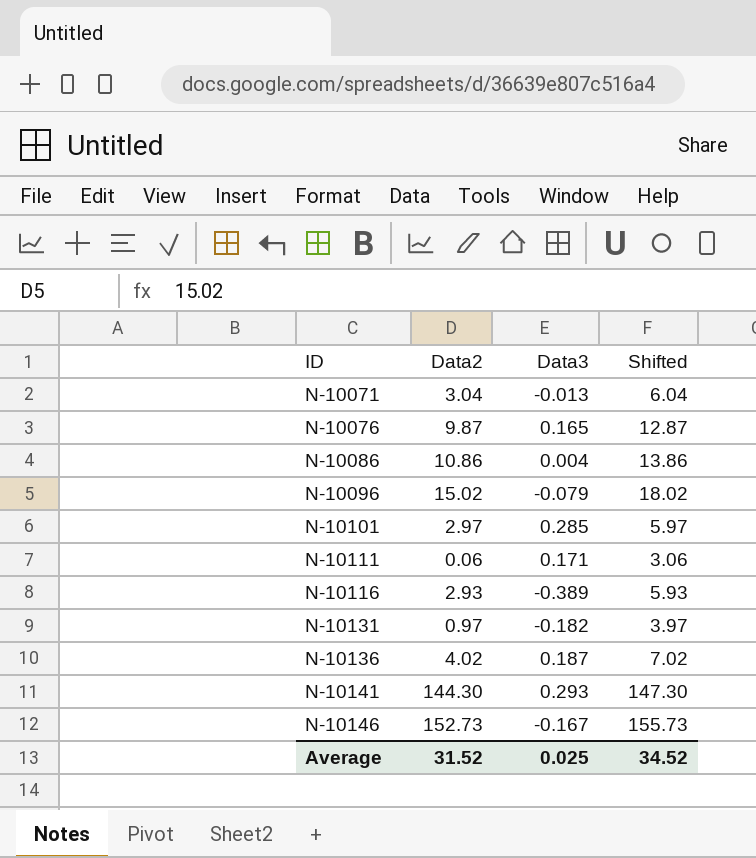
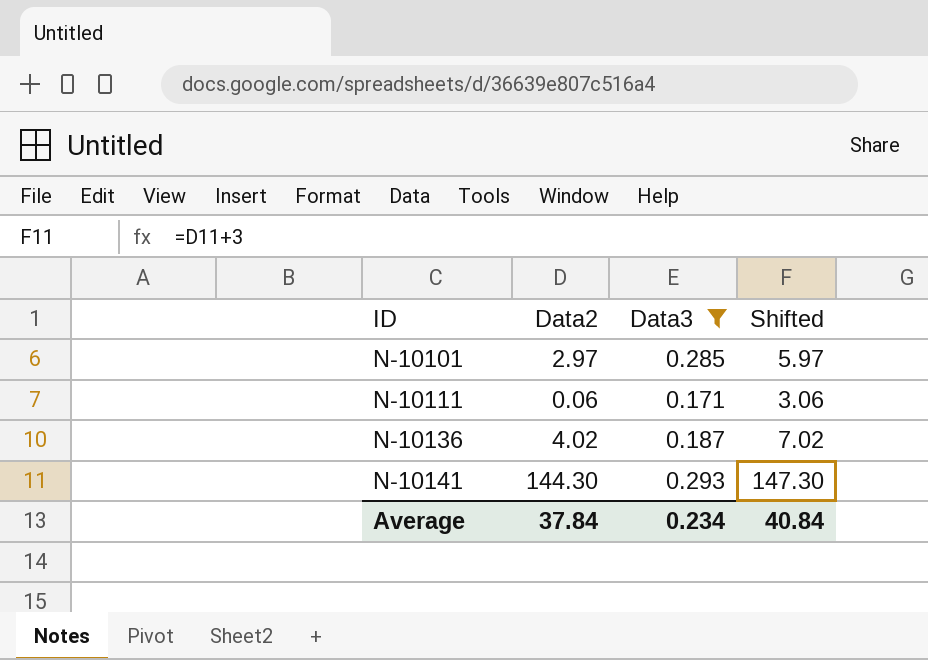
filter: none -> Data3 >= 0.171
Average | Data2: 31.52 -> 37.84
Average | Data3: 0.025 -> 0.234
Average | Shifted: 34.52 -> 40.84

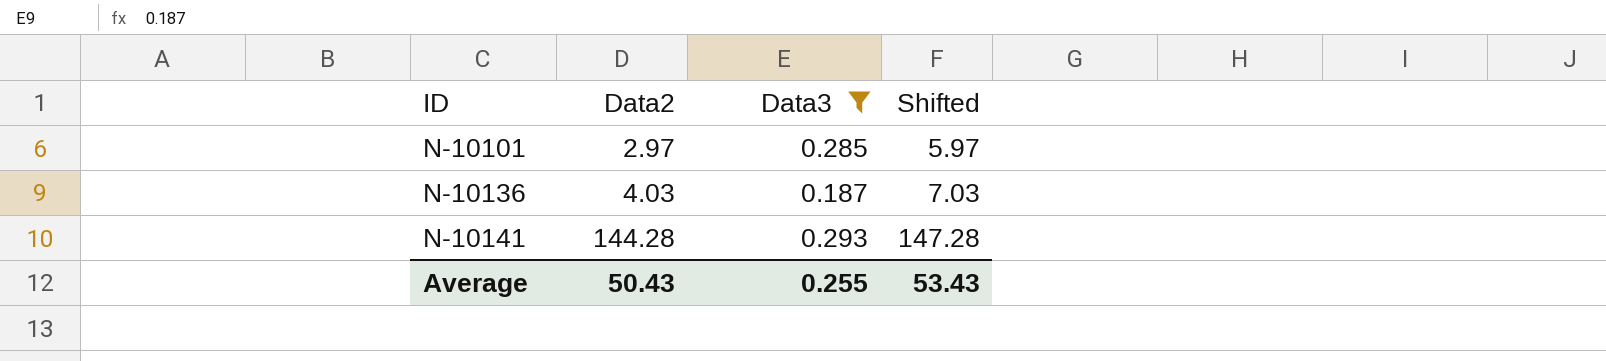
row N-10111: 0.06 | 0.171 | 3.06 -> none
N-10136 | Data2: 4.02 -> 4.03
N-10136 | Shifted: 7.02 -> 7.03
N-10141 | Data2: 144.30 -> 144.28
N-10141 | Shifted: 147.30 -> 147.28
Average | Data2: 37.84 -> 50.43
Average | Data3: 0.234 -> 0.255
Average | Shifted: 40.84 -> 53.43

